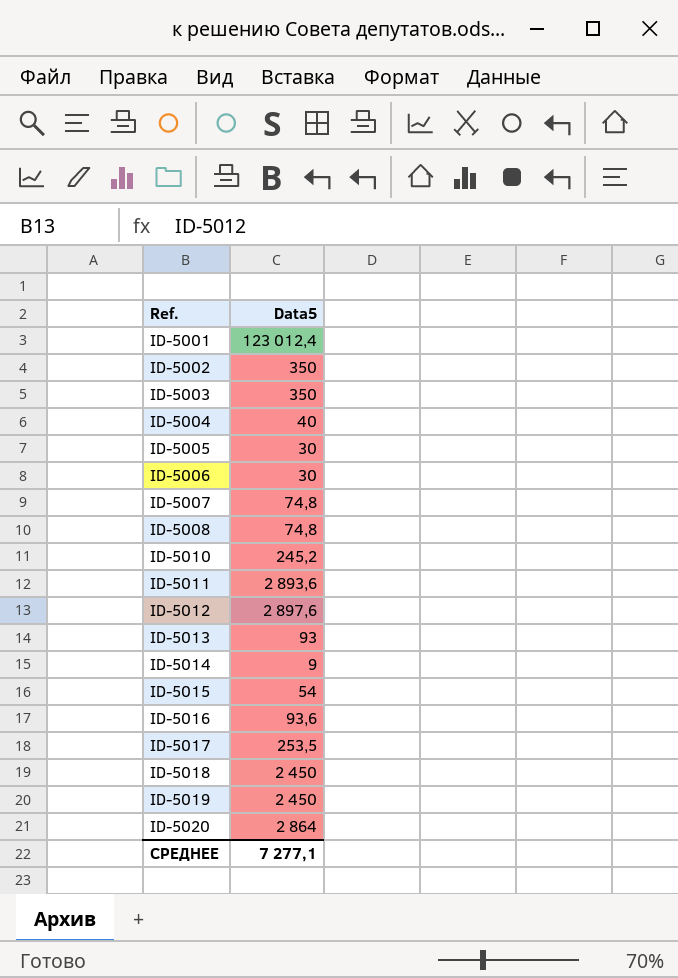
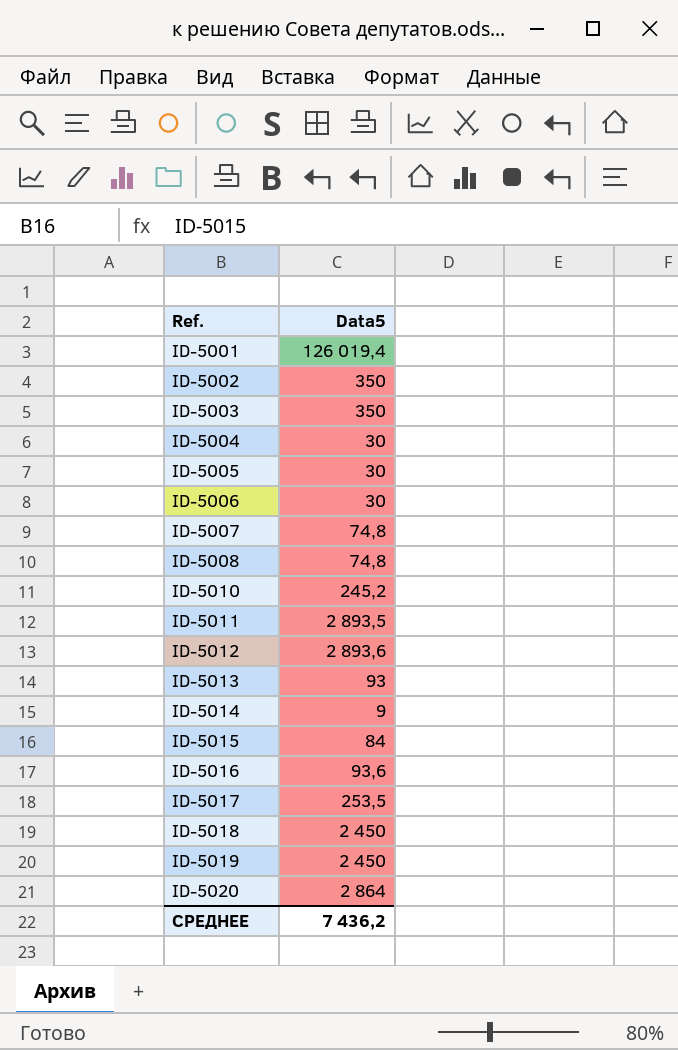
ID-5001 | Data5: 123 012,4 -> 126 019,4
ID-5004 | Data5: 40 -> 30
ID-5011 | Data5: 2 893,6 -> 2 893,5
ID-5012 | Data5: 2 897,6 -> 2 893,6
ID-5015 | Data5: 54 -> 84
СРЕДНЕЕ | Data5: 7 277,1 -> 7 436,2

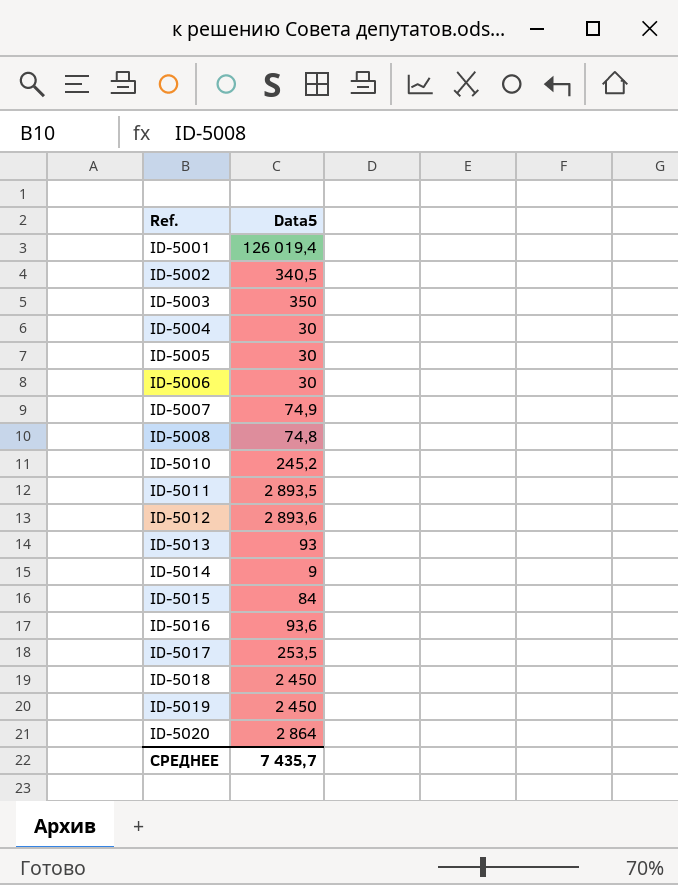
ID-5002 | Data5: 350 -> 340,5
ID-5007 | Data5: 74,8 -> 74,9
СРЕДНЕЕ | Data5: 7 436,2 -> 7 435,7

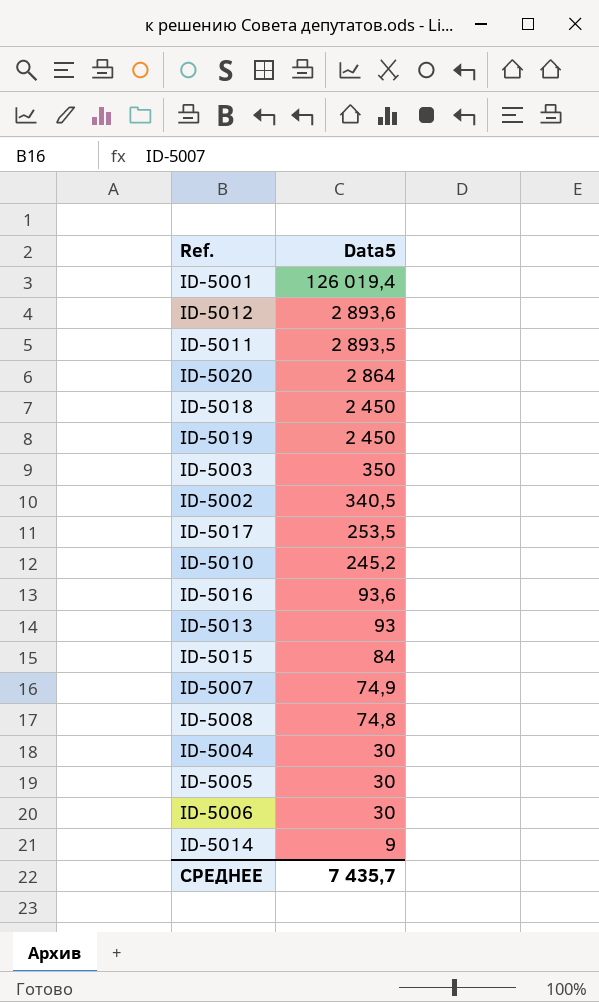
row order: Ref. ascending -> Data5 descending

